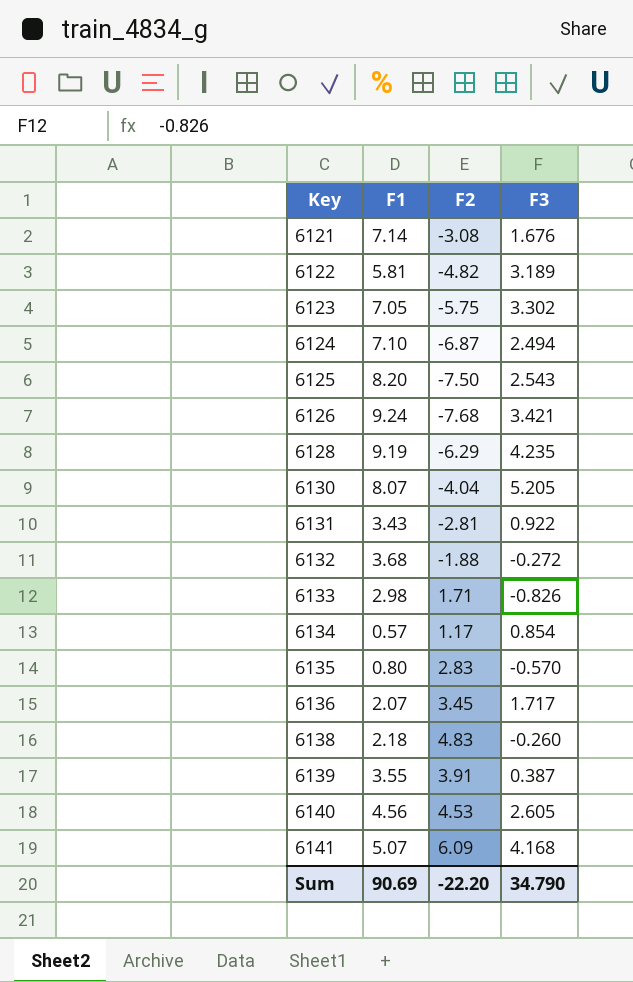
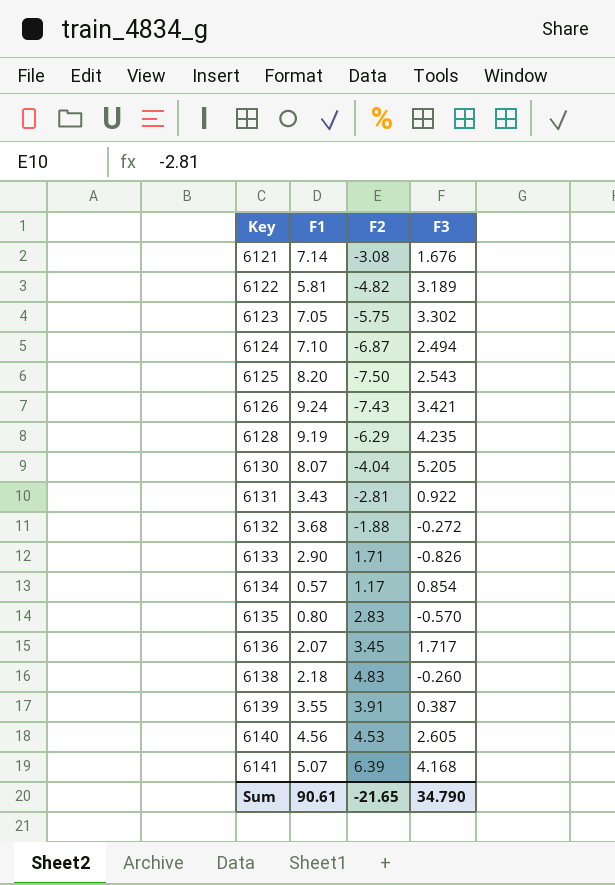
6126 | F2: -7.68 -> -7.43
6133 | F1: 2.98 -> 2.90
6141 | F2: 6.09 -> 6.39
Sum | F1: 90.69 -> 90.61
Sum | F2: -22.20 -> -21.65

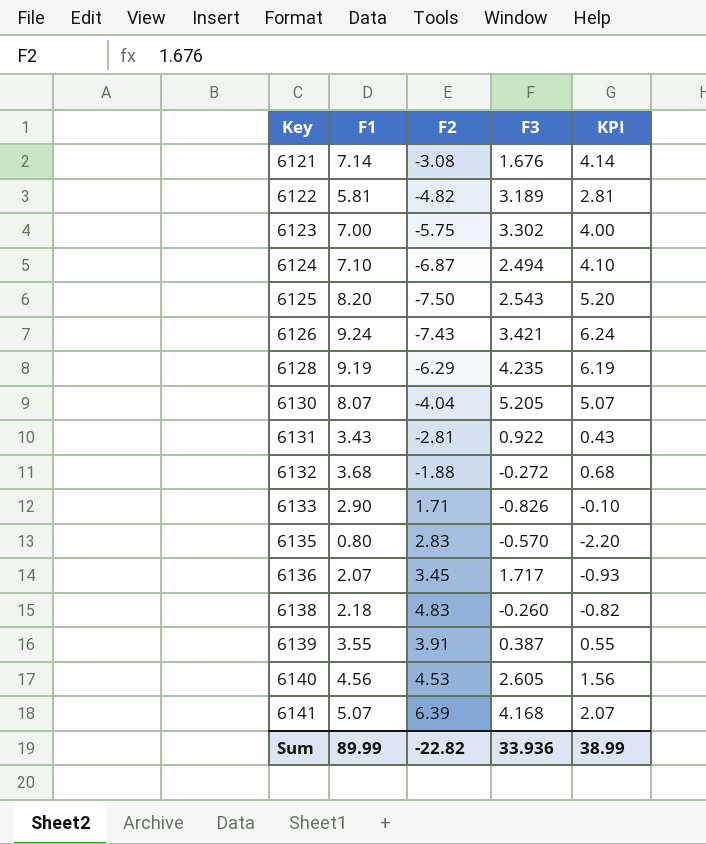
column KPI | formula: none -> [F1] - 3
row 6134: 0.57 | 1.17 | 0.854 -> none
6123 | F1: 7.05 -> 7.00
Sum | F1: 90.61 -> 89.99
Sum | F2: -21.65 -> -22.82
Sum | F3: 34.790 -> 33.936

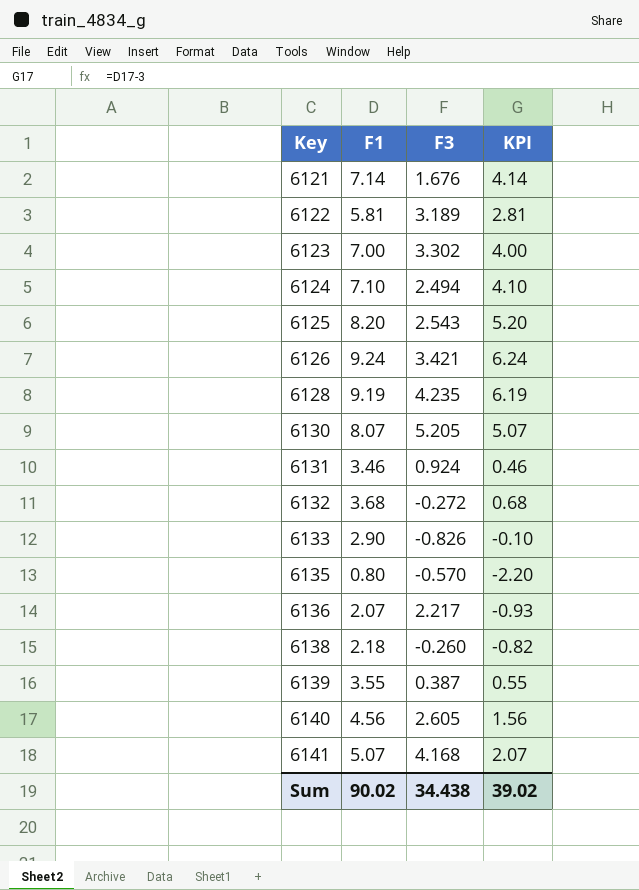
column F2 | position: 3 -> none
6131 | F1: 3.43 -> 3.46
6131 | F3: 0.922 -> 0.924
6131 | KPI: 0.43 -> 0.46
6136 | F3: 1.717 -> 2.217
Sum | F1: 89.99 -> 90.02
Sum | F3: 33.936 -> 34.438
Sum | KPI: 38.99 -> 39.02

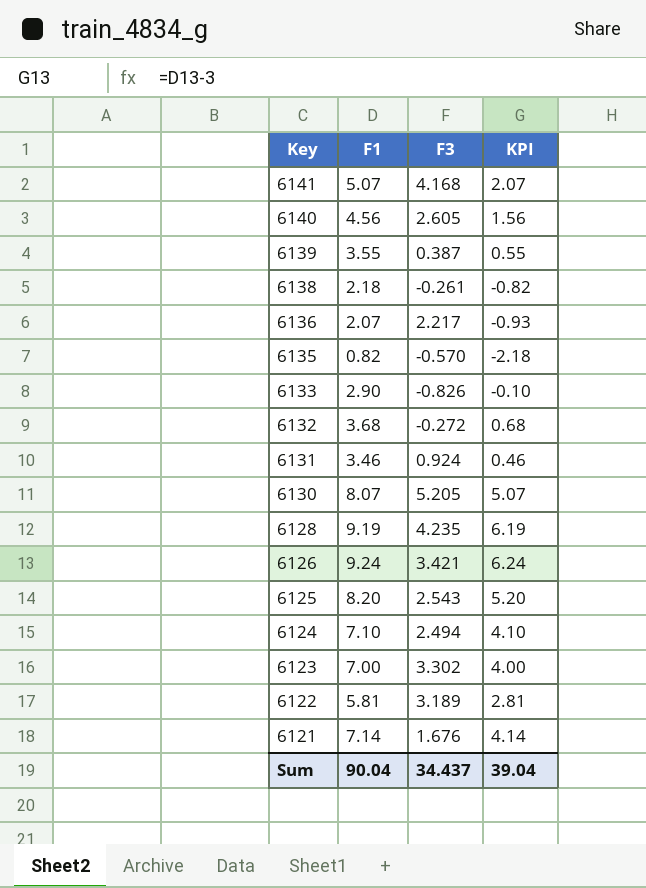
row order: Key ascending -> Key descending
6138 | F3: -0.260 -> -0.261
6135 | F1: 0.80 -> 0.82
6135 | KPI: -2.20 -> -2.18
Sum | F1: 90.02 -> 90.04
Sum | F3: 34.438 -> 34.437
Sum | KPI: 39.02 -> 39.04

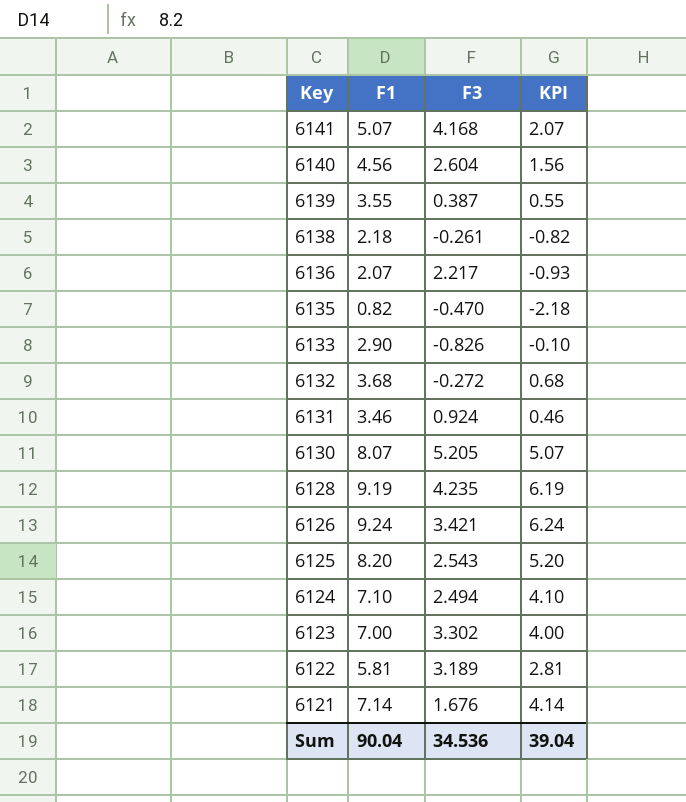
6140 | F3: 2.605 -> 2.604
6135 | F3: -0.570 -> -0.470
Sum | F3: 34.437 -> 34.536

